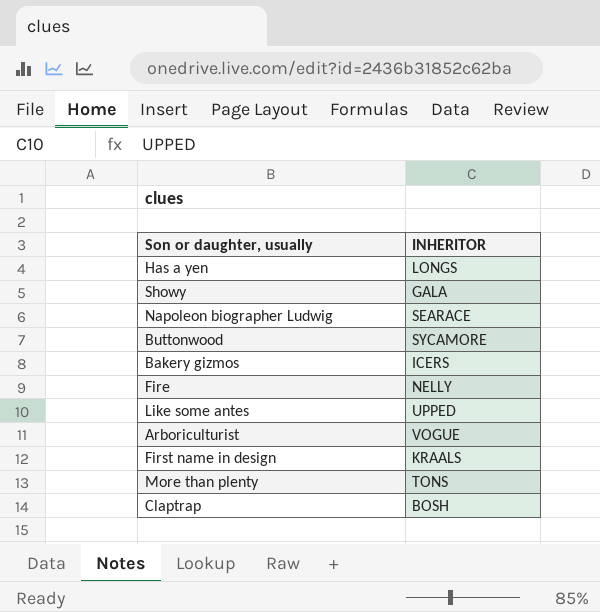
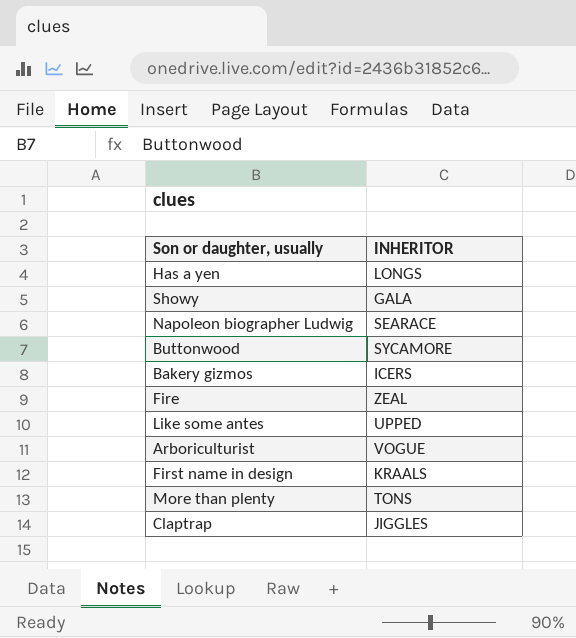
Fire | INHERITOR: NELLY -> ZEAL
Claptrap | INHERITOR: BOSH -> JIGGLES

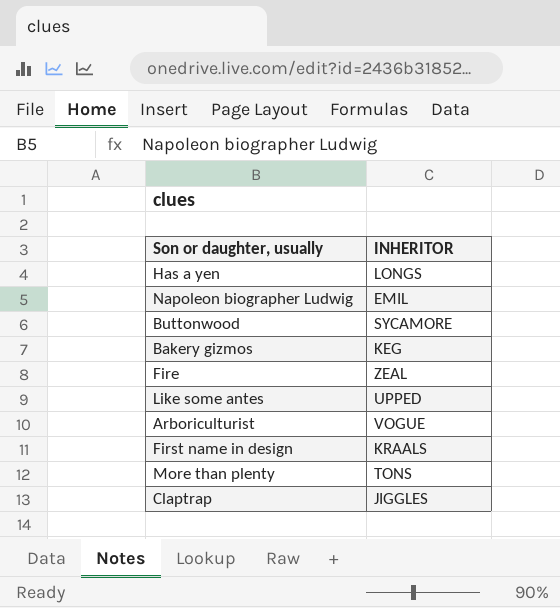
row Showy: GALA -> none
Napoleon biographer Ludwig | INHERITOR: SEARACE -> EMIL
Bakery gizmos | INHERITOR: ICERS -> KEG

